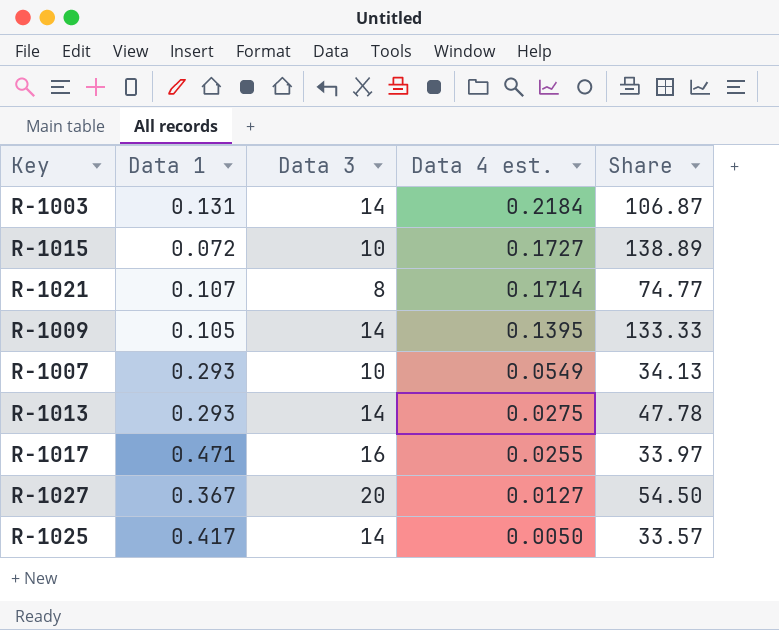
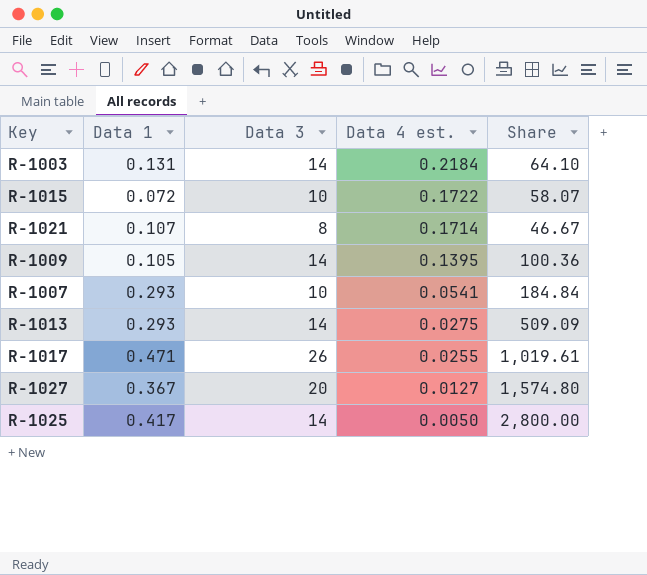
column Share | formula: [Data 3] / [Data 1] -> [Data 3] / [Data 4 est.]
R-1015 | Data 4 est.: 0.1727 -> 0.1722
R-1007 | Data 4 est.: 0.0549 -> 0.0541
R-1017 | Data 3: 16 -> 26

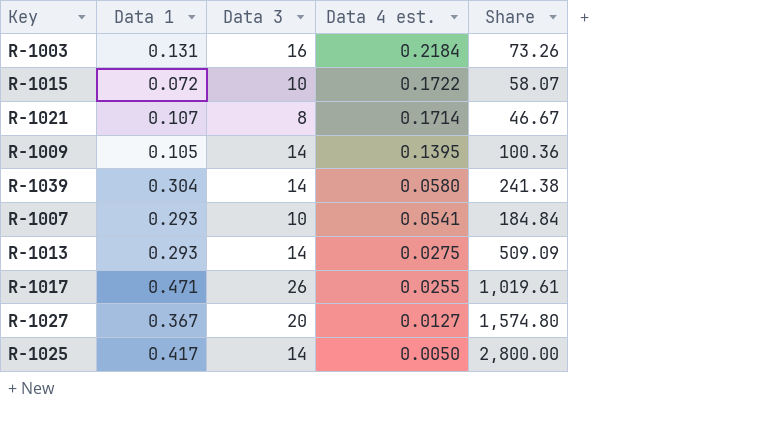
R-1003 | Data 3: 14 -> 16
R-1003 | Share: 64.10 -> 73.26
row R-1039: none -> 0.304 | 14 | 0.0580 | 241.38

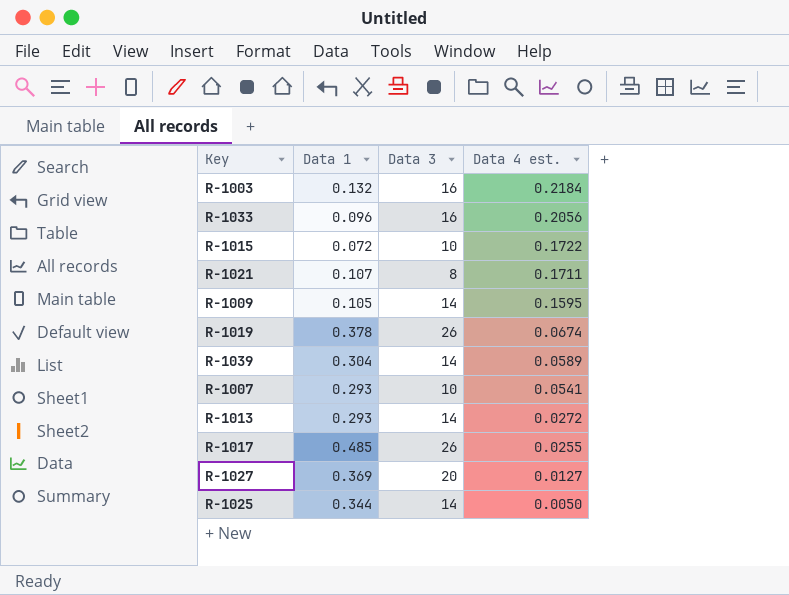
column Share | formula: [Data 3] / [Data 4 est.] -> none
R-1003 | Data 1: 0.131 -> 0.132
row R-1033: none -> 0.096 | 16 | 0.2056
R-1021 | Data 4 est.: 0.1714 -> 0.1711
R-1009 | Data 4 est.: 0.1395 -> 0.1595
row R-1019: none -> 0.378 | 26 | 0.0674
R-1039 | Data 4 est.: 0.0580 -> 0.0589
R-1013 | Data 4 est.: 0.0275 -> 0.0272
R-1017 | Data 1: 0.471 -> 0.485
R-1027 | Data 1: 0.367 -> 0.369
R-1025 | Data 1: 0.417 -> 0.344

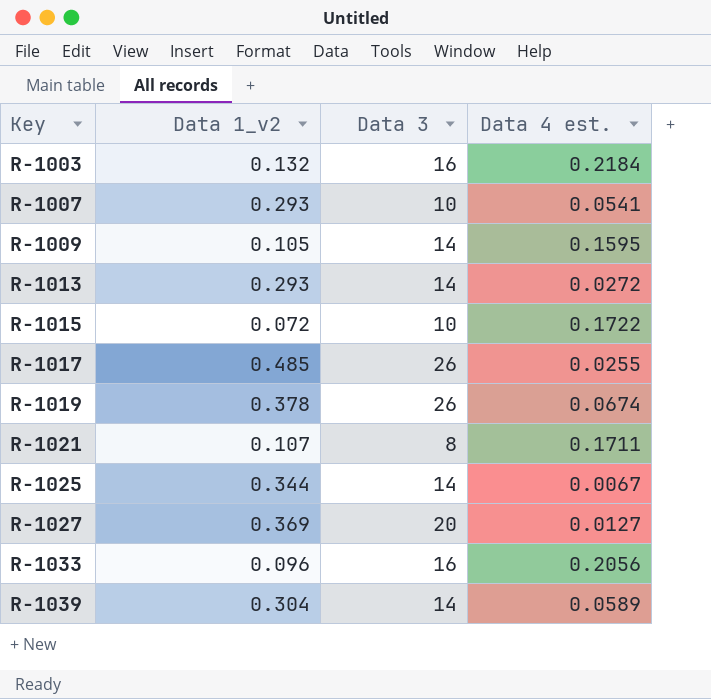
row order: Data 4 est. descending -> Key ascending
column name: Data 1 -> Data 1_v2
R-1025 | Data 4 est.: 0.0050 -> 0.0067

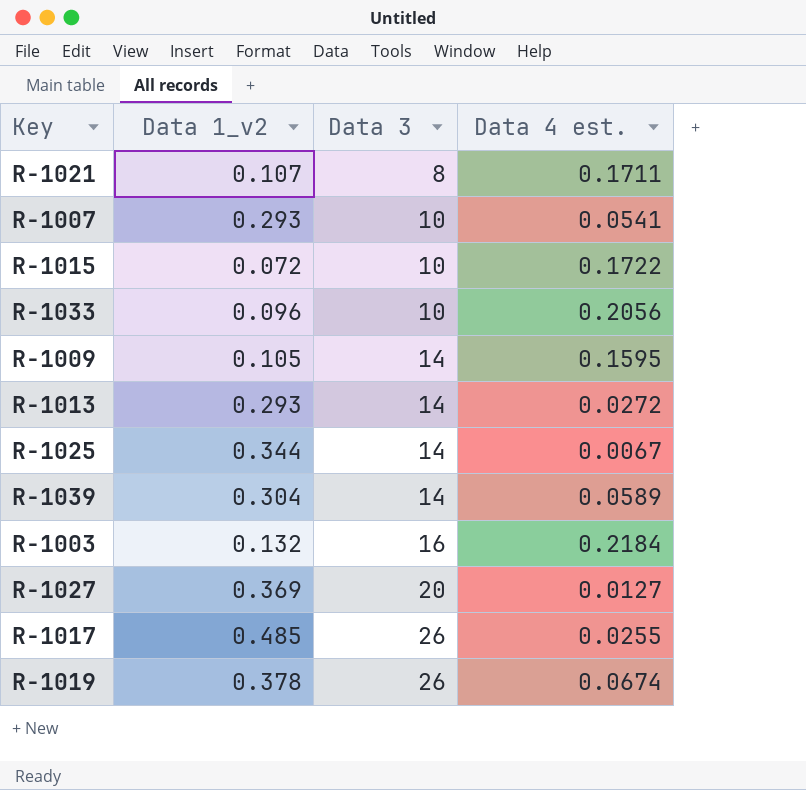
row order: Key ascending -> Data 3 ascending
R-1033 | Data 3: 16 -> 10

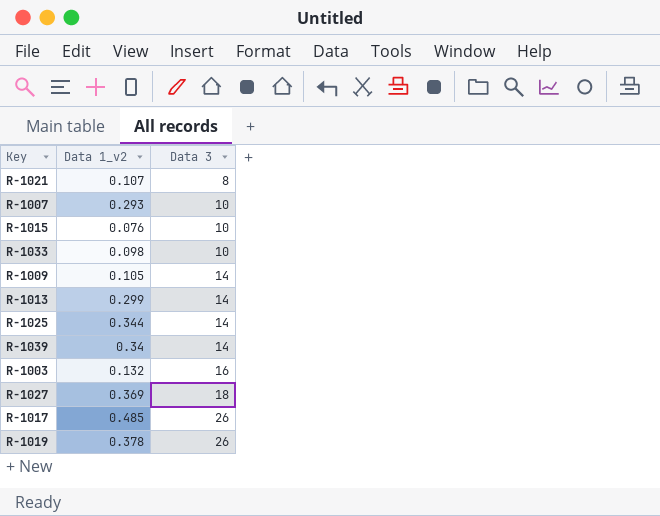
column Data 4 est. | position: 4 -> none
R-1015 | Data 1_v2: 0.072 -> 0.076
R-1033 | Data 1_v2: 0.096 -> 0.098
R-1013 | Data 1_v2: 0.293 -> 0.299
R-1039 | Data 1_v2: 0.304 -> 0.34
R-1027 | Data 3: 20 -> 18

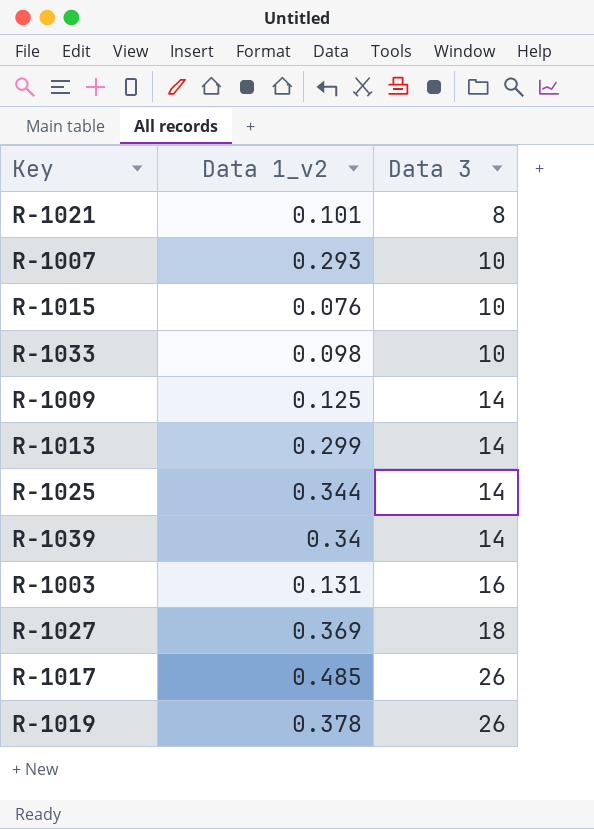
R-1021 | Data 1_v2: 0.107 -> 0.101
R-1009 | Data 1_v2: 0.105 -> 0.125
R-1003 | Data 1_v2: 0.132 -> 0.131

